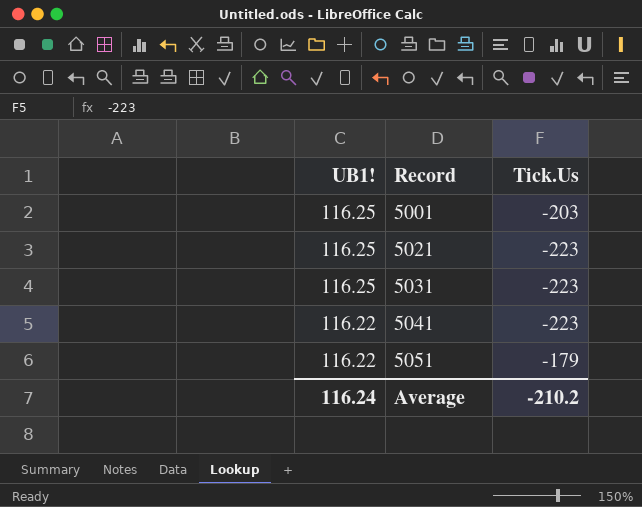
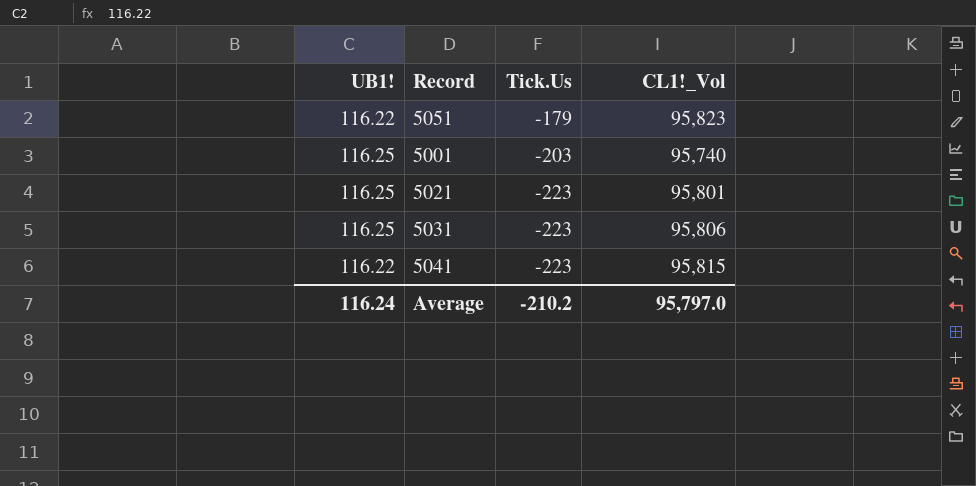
row order: UB1! descending -> Tick.Us descending
column CL1!_Vol | position: none -> 4

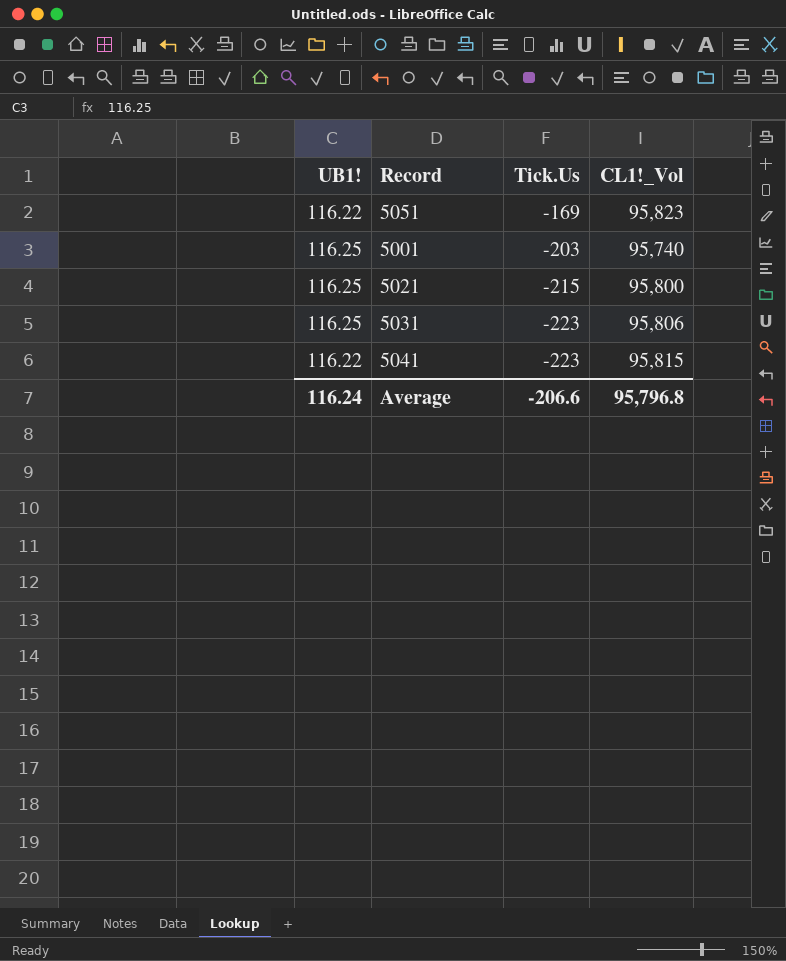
5051 | Tick.Us: -179 -> -169
5021 | Tick.Us: -223 -> -215
5021 | CL1!_Vol: 95,801 -> 95,800
Average | Tick.Us: -210.2 -> -206.6
Average | CL1!_Vol: 95,797.0 -> 95,796.8

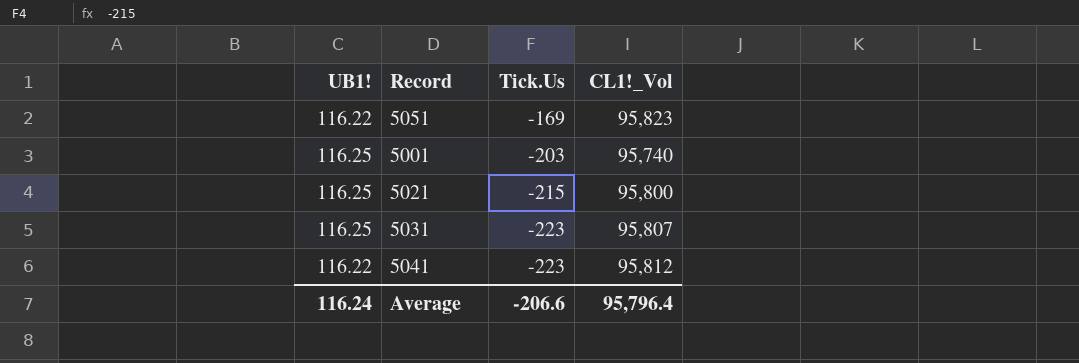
5031 | CL1!_Vol: 95,806 -> 95,807
5041 | CL1!_Vol: 95,815 -> 95,812
Average | CL1!_Vol: 95,796.8 -> 95,796.4

